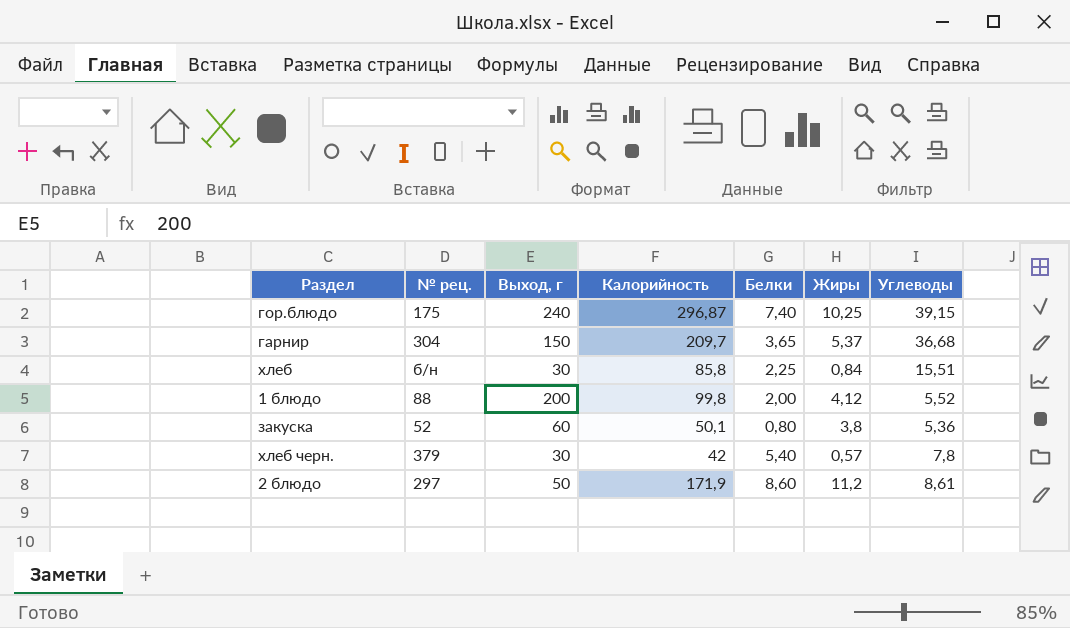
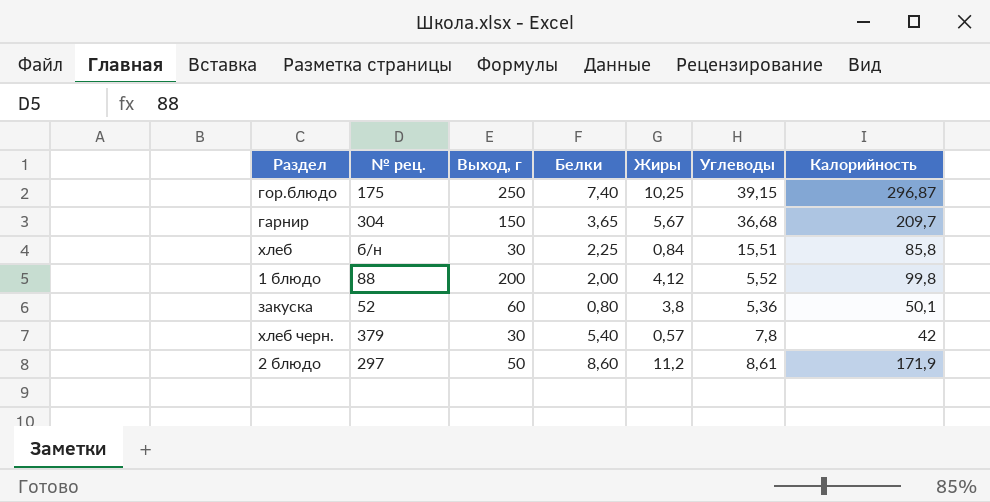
column Калорийность | position: 4 -> 7
гор.блюдо | Выход, г: 240 -> 250
гарнир | Жиры: 5,37 -> 5,67

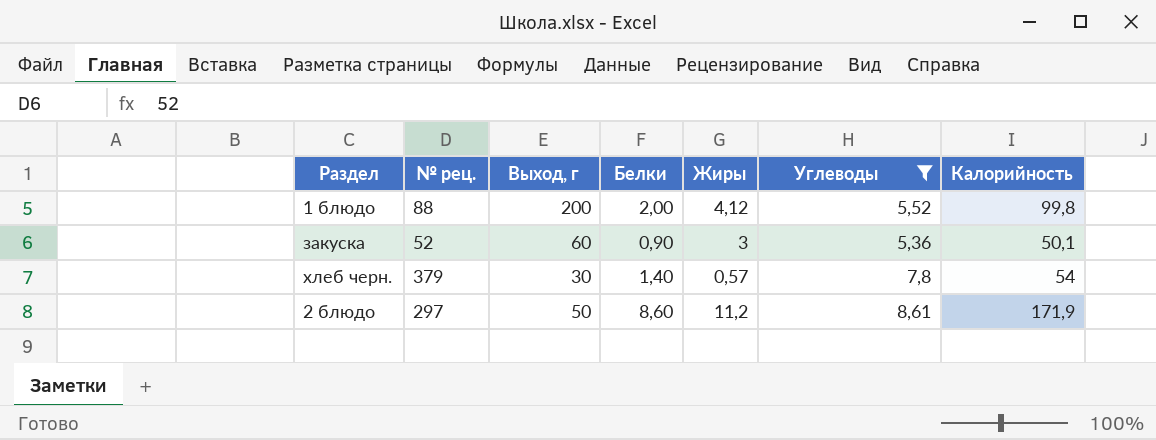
filter: none -> Углеводы <= 8,61
закуска | Белки: 0,80 -> 0,90
закуска | Жиры: 3,8 -> 3
хлеб черн. | Белки: 5,40 -> 1,40
хлеб черн. | Калорийность: 42 -> 54

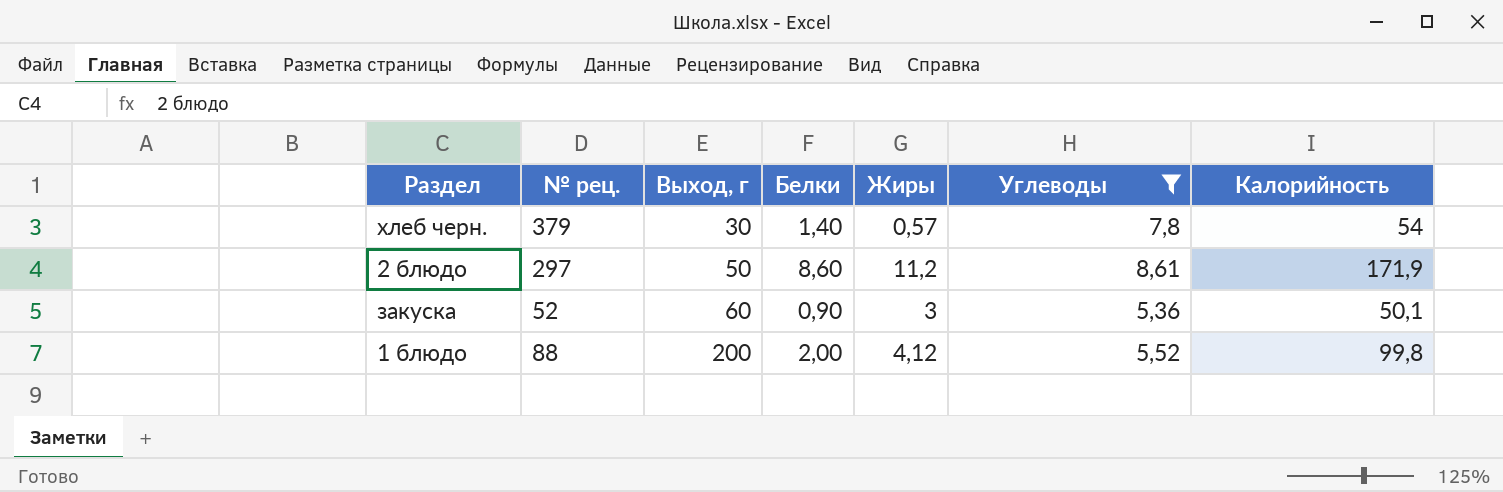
row order: none -> Выход, г ascending

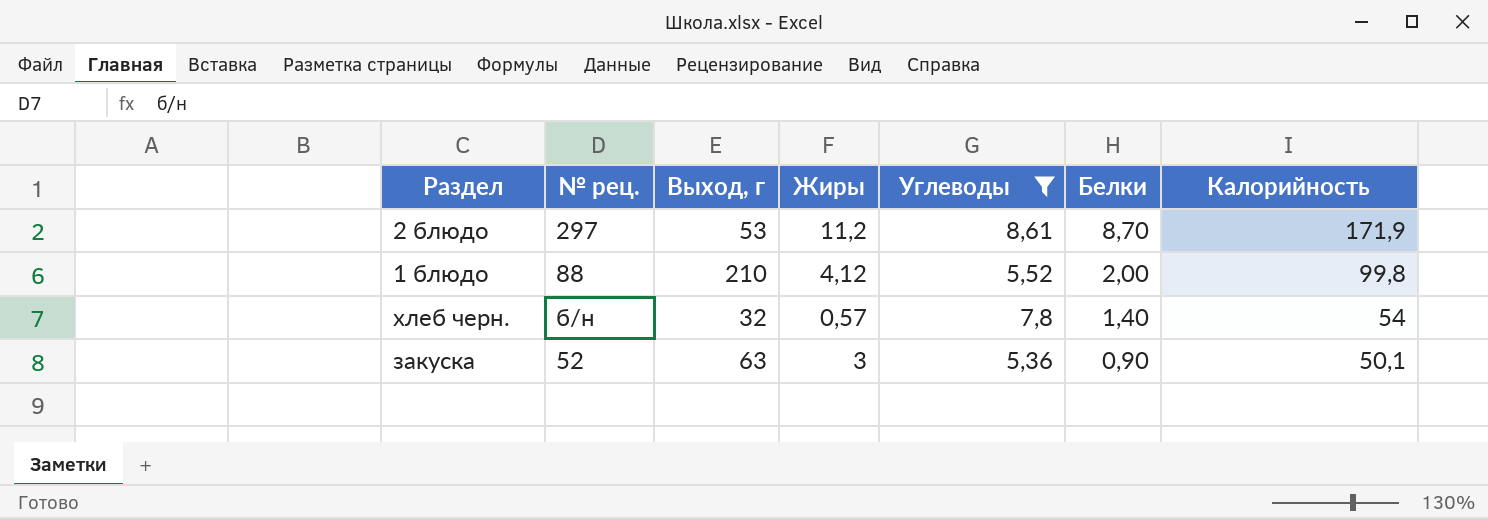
row order: Выход, г ascending -> Белки descending
column Белки | position: 4 -> 6
2 блюдо | Выход, г: 50 -> 53
2 блюдо | Белки: 8,60 -> 8,70
1 блюдо | Выход, г: 200 -> 210
хлеб черн. | № рец.: 379 -> б/н
хлеб черн. | Выход, г: 30 -> 32
закуска | Выход, г: 60 -> 63

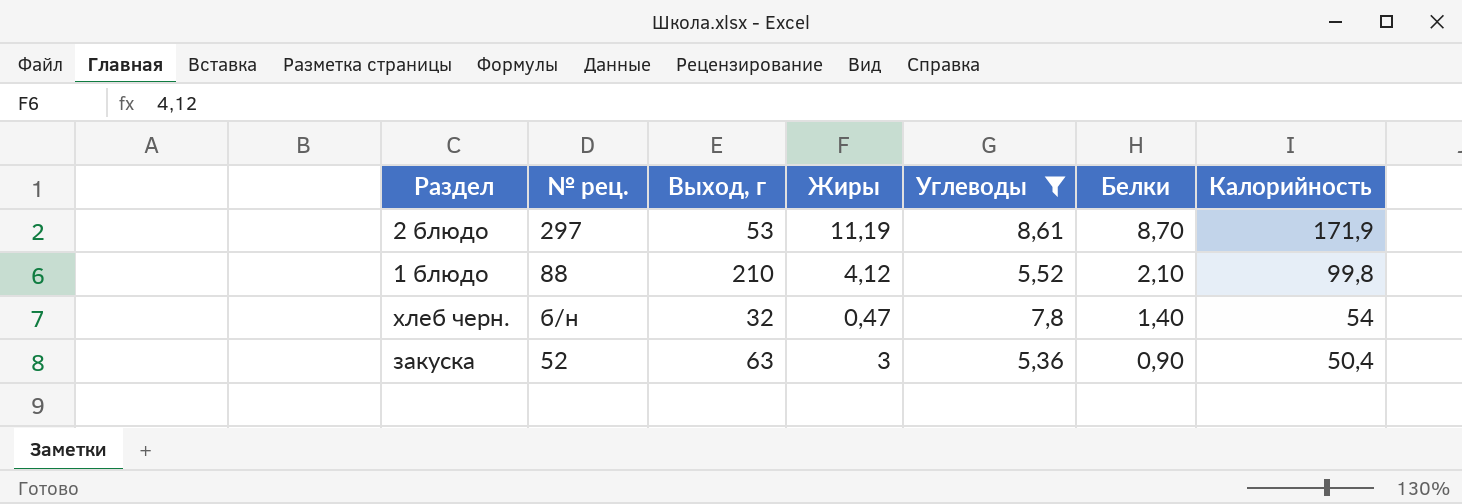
2 блюдо | Жиры: 11,2 -> 11,19
1 блюдо | Белки: 2,00 -> 2,10
хлеб черн. | Жиры: 0,57 -> 0,47
закуска | Калорийность: 50,1 -> 50,4

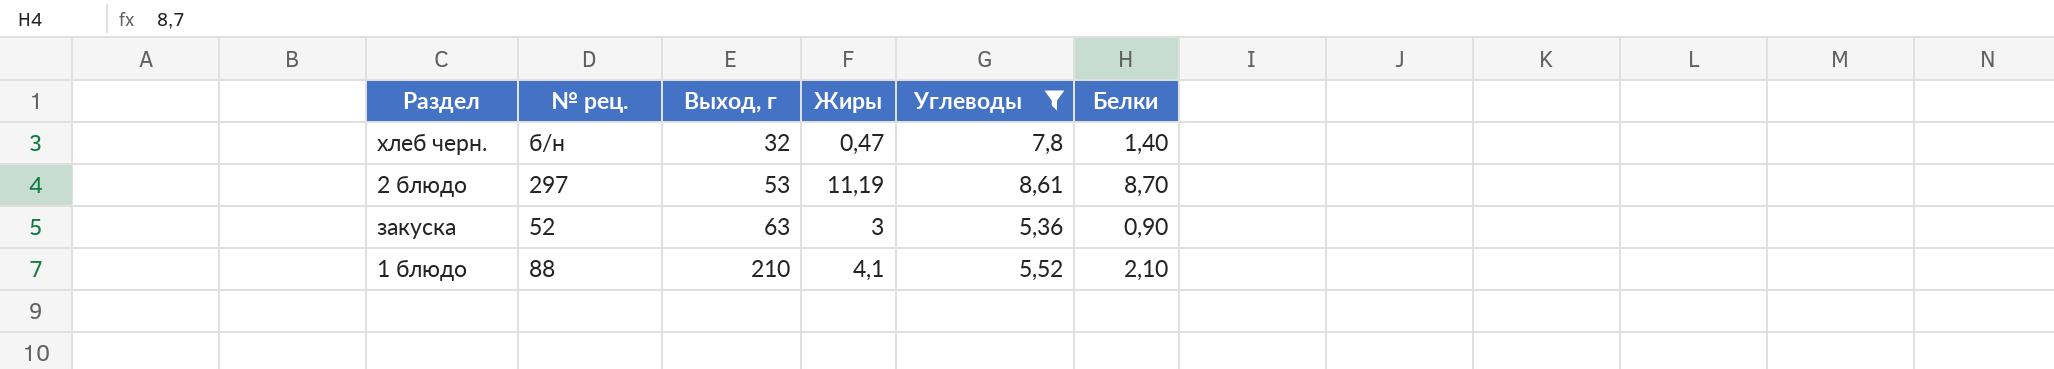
row order: Белки descending -> Выход, г ascending
column Калорийность | position: 7 -> none
1 блюдо | Жиры: 4,12 -> 4,1

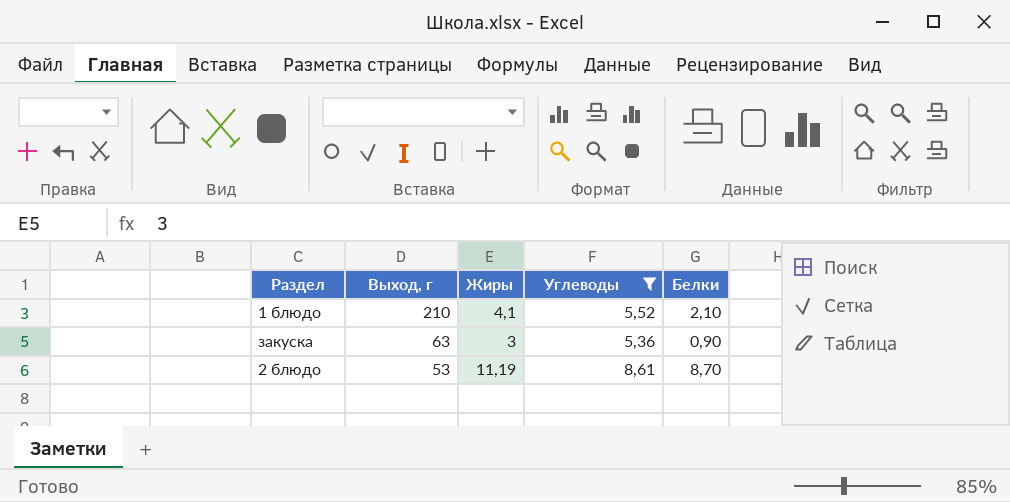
row order: Выход, г ascending -> Выход, г descending
column № рец. | position: 2 -> none
row хлеб черн.: б/н | 32 | 0,47 | 7,8 | 1,40 -> none

